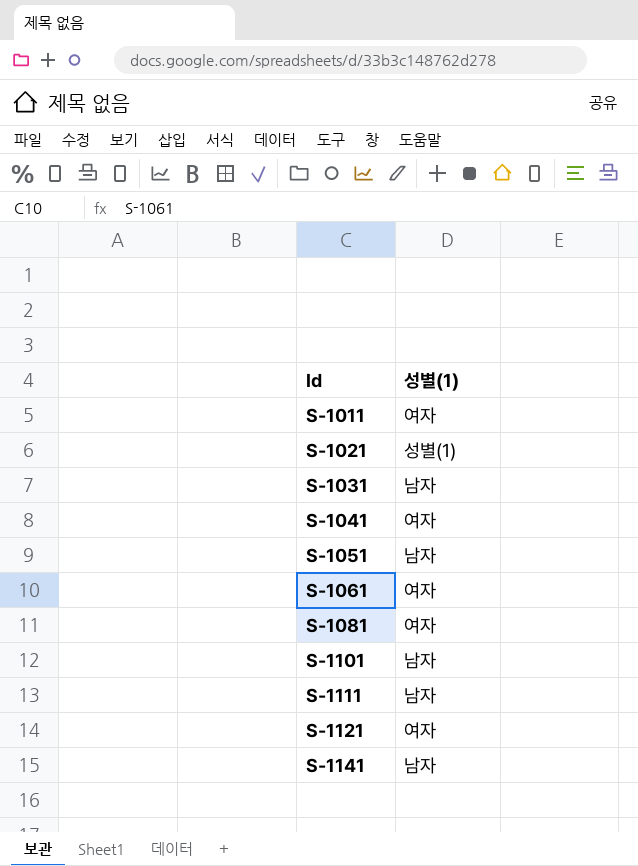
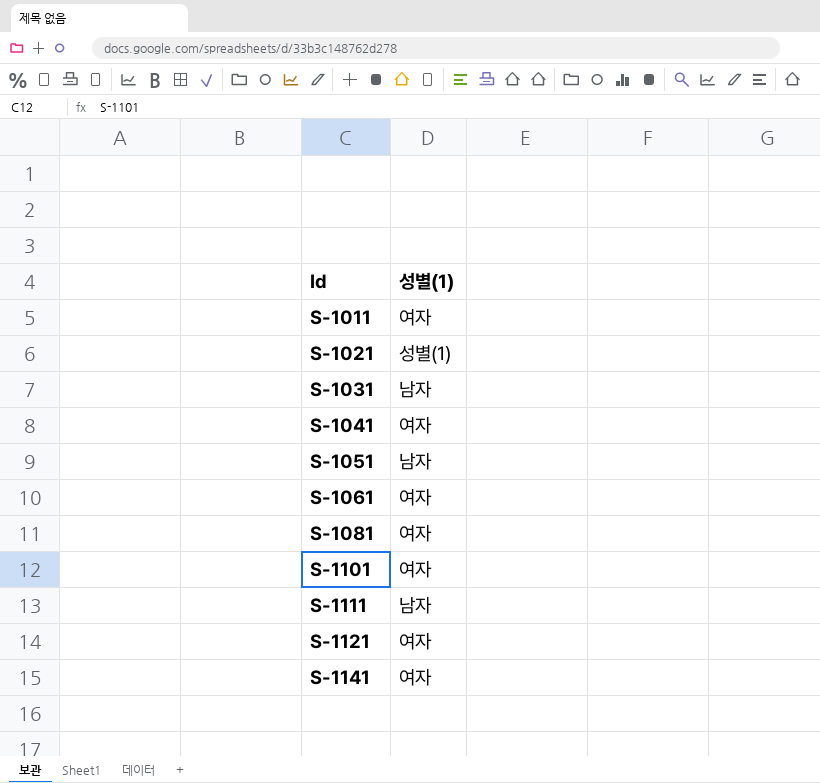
S-1101 | 성별(1): 남자 -> 여자
S-1141 | 성별(1): 남자 -> 여자

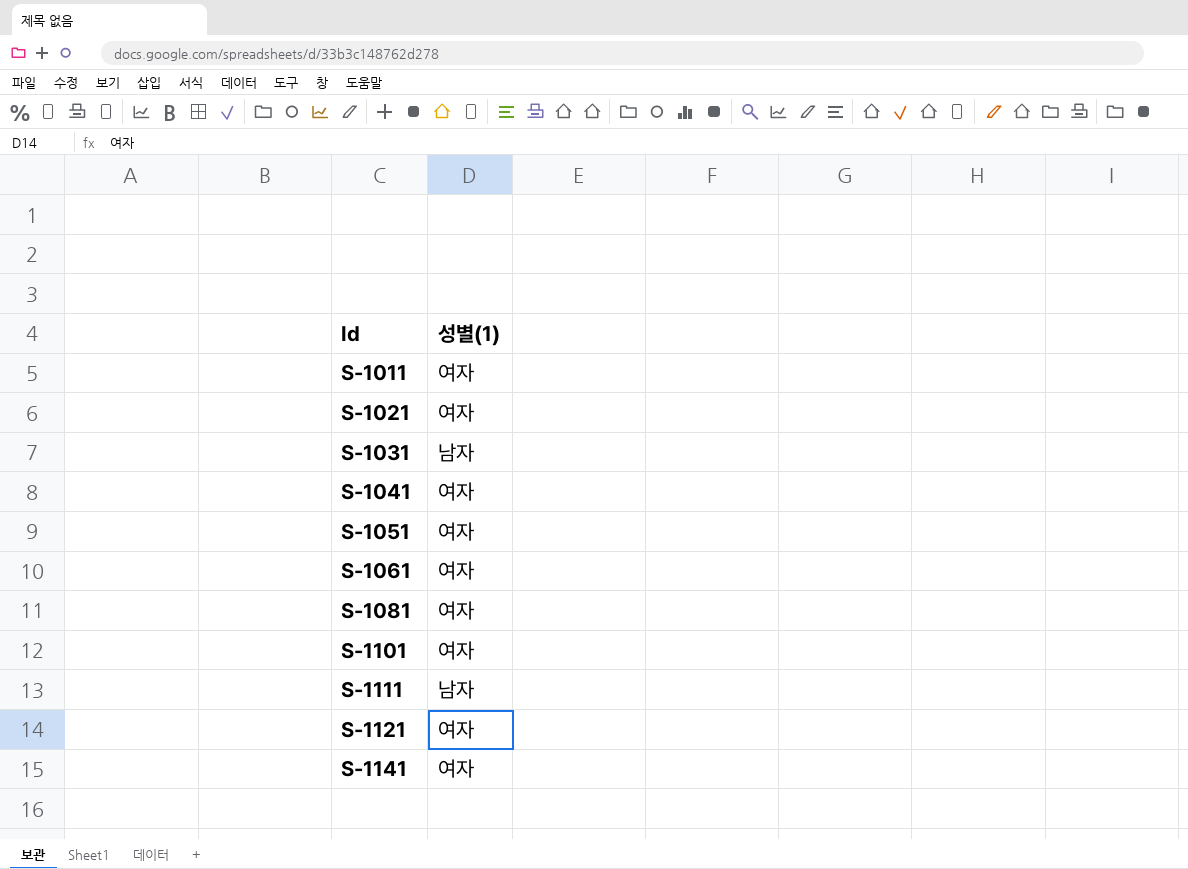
S-1021 | 성별(1): 성별(1) -> 여자
S-1051 | 성별(1): 남자 -> 여자

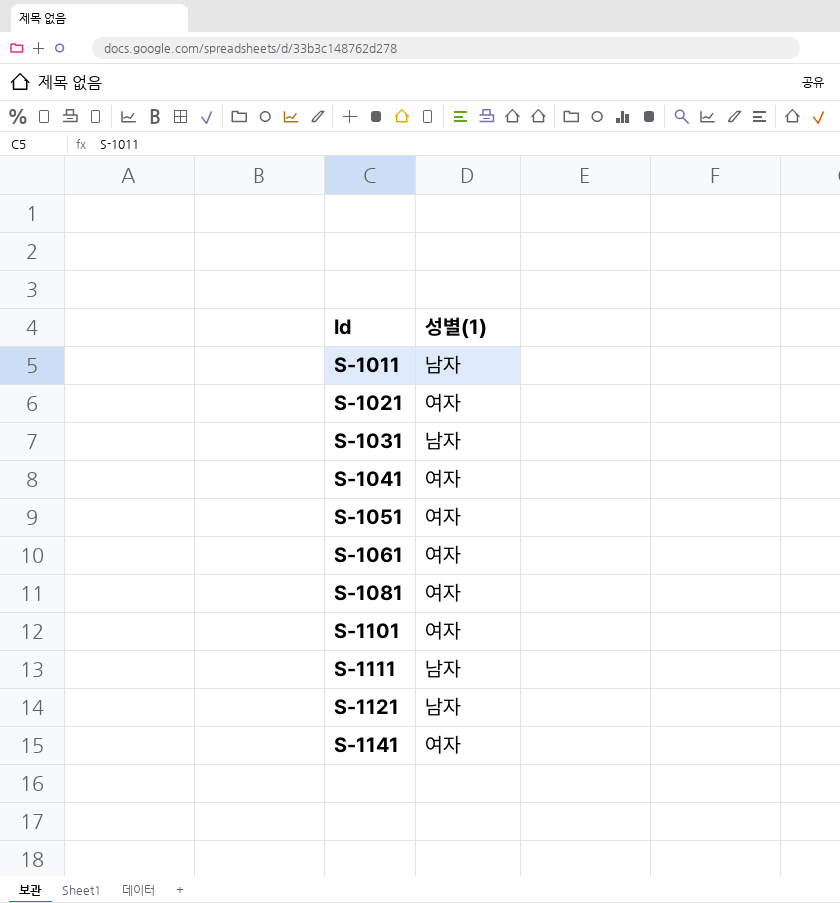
S-1011 | 성별(1): 여자 -> 남자
S-1121 | 성별(1): 여자 -> 남자

